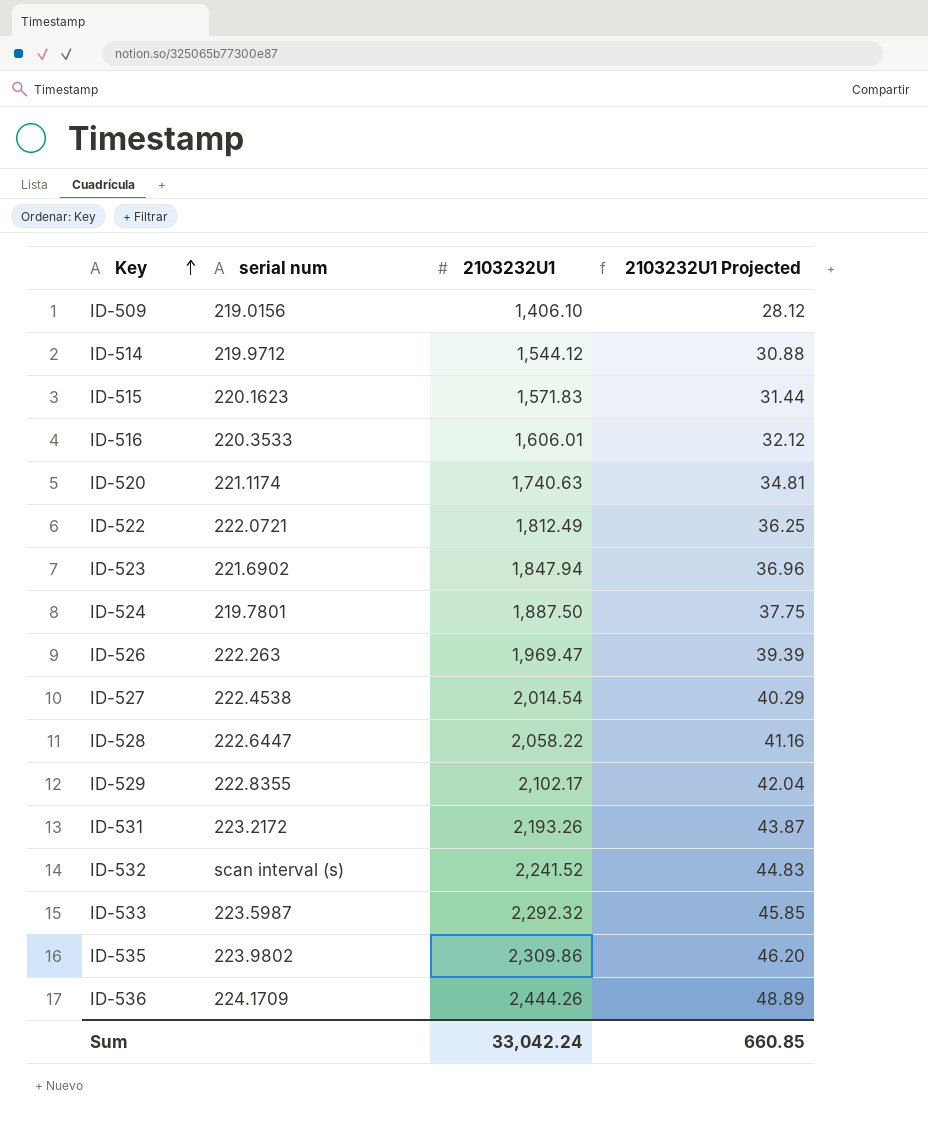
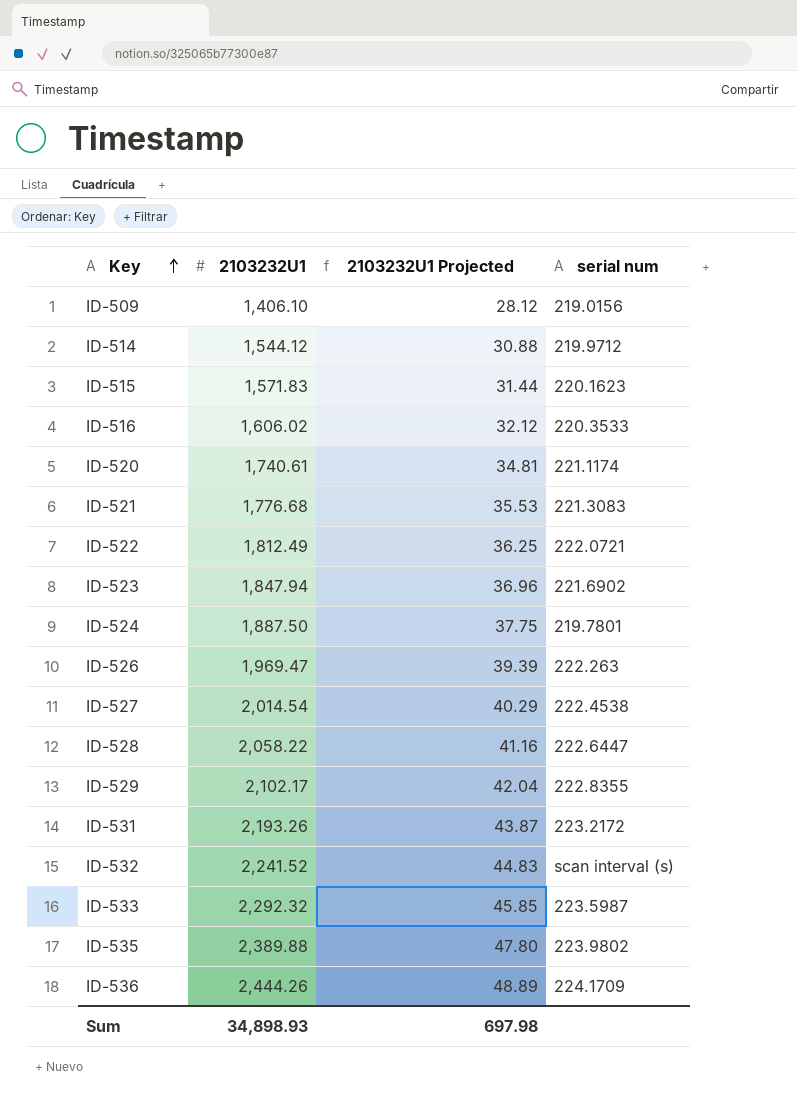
column serial num | position: 2 -> 4
ID-516 | 2103232U1: 1,606.01 -> 1,606.02
ID-520 | 2103232U1: 1,740.63 -> 1,740.61
row ID-521: none -> 1,776.68 | 35.53 | 221.3083
ID-535 | 2103232U1: 2,309.86 -> 2,389.88
ID-535 | 2103232U1 Projected: 46.20 -> 47.80
Sum | 2103232U1: 33,042.24 -> 34,898.93
Sum | 2103232U1 Projected: 660.85 -> 697.98

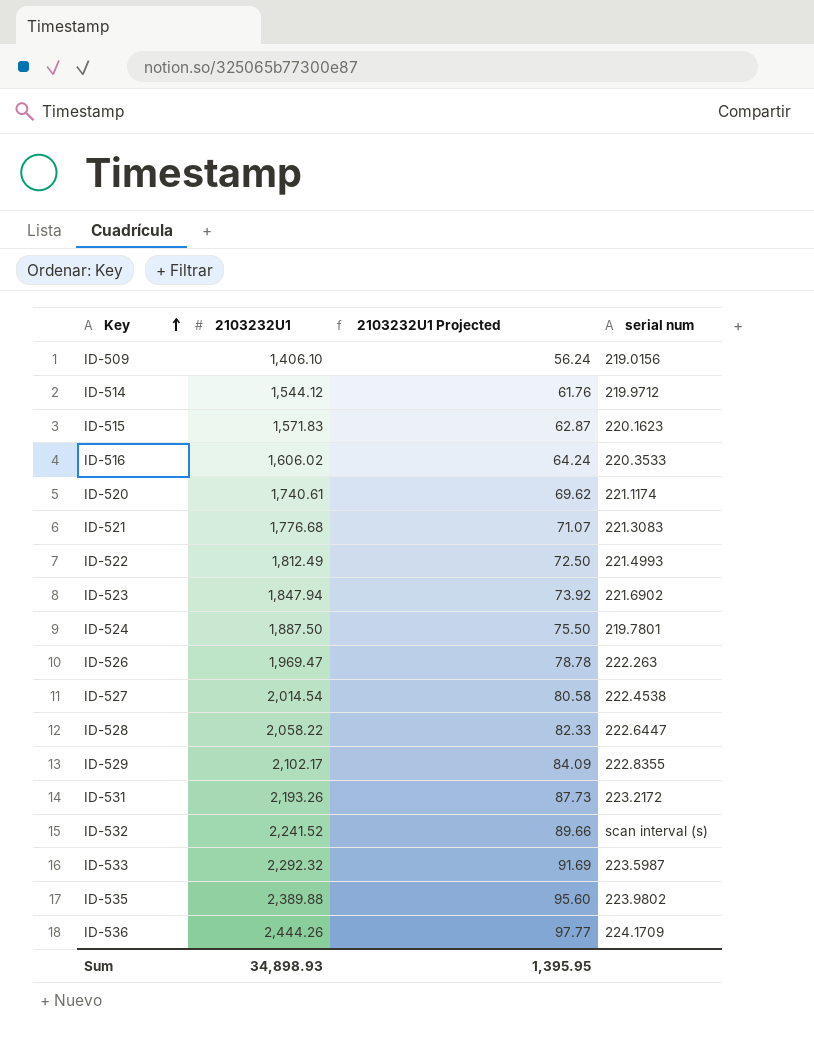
column 2103232U1 Projected | formula: [2103232U1] * 0.02 -> [2103232U1] * 0.04
ID-522 | serial num: 222.0721 -> 221.4993
Sum | 2103232U1 Projected: 697.98 -> 1,395.95

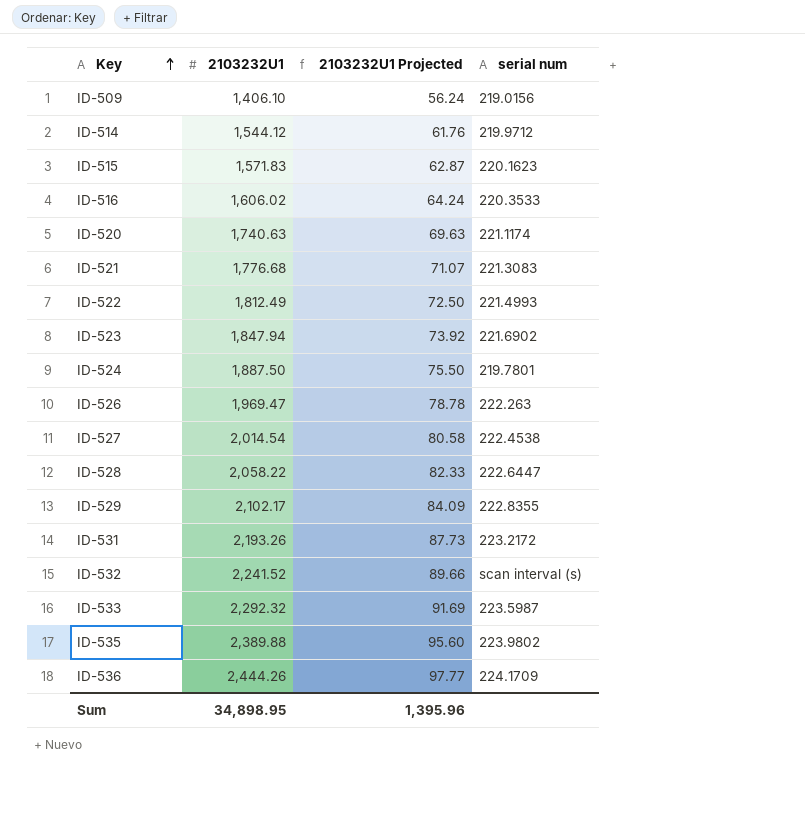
ID-520 | 2103232U1: 1,740.61 -> 1,740.63
ID-520 | 2103232U1 Projected: 69.62 -> 69.63
Sum | 2103232U1: 34,898.93 -> 34,898.95
Sum | 2103232U1 Projected: 1,395.95 -> 1,395.96

